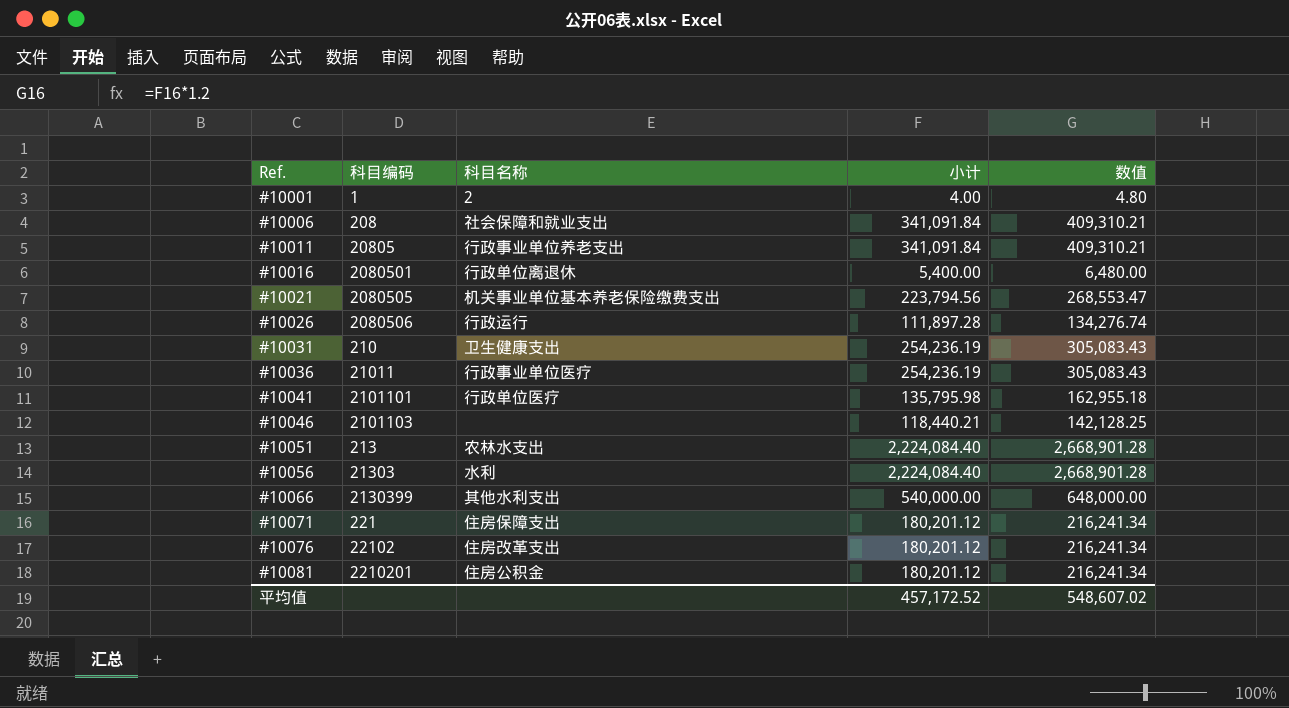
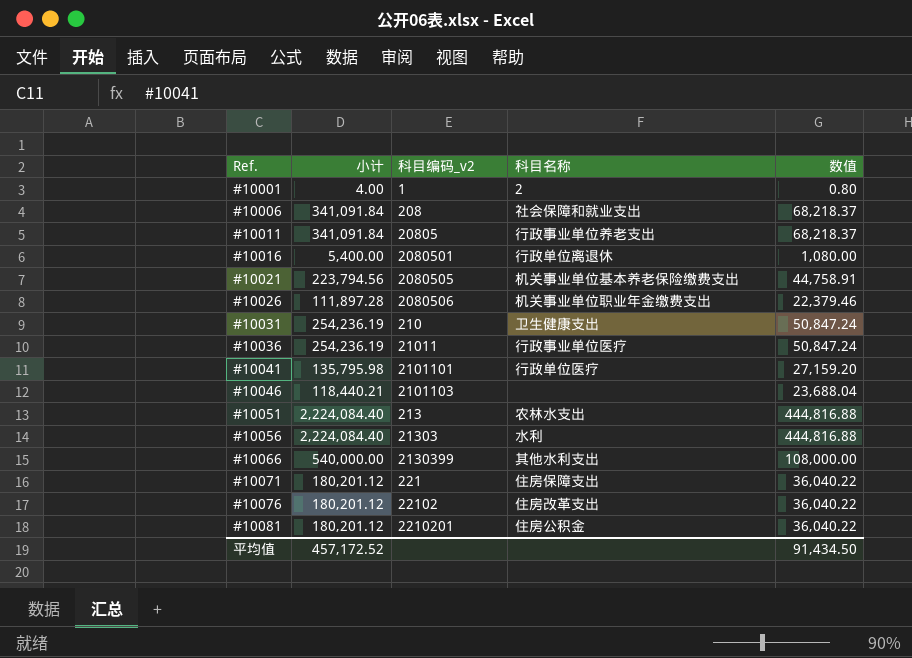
column 小计 | position: 4 -> 2
column name: 科目编码 -> 科目编码_v2
column 数值 | formula: [小计] * 1.2 -> [小计] * 0.2
#10026 | 科目名称: 行政运行 -> 机关事业单位职业年金缴费支出
平均值 | 数值: 548,607.02 -> 91,434.50

